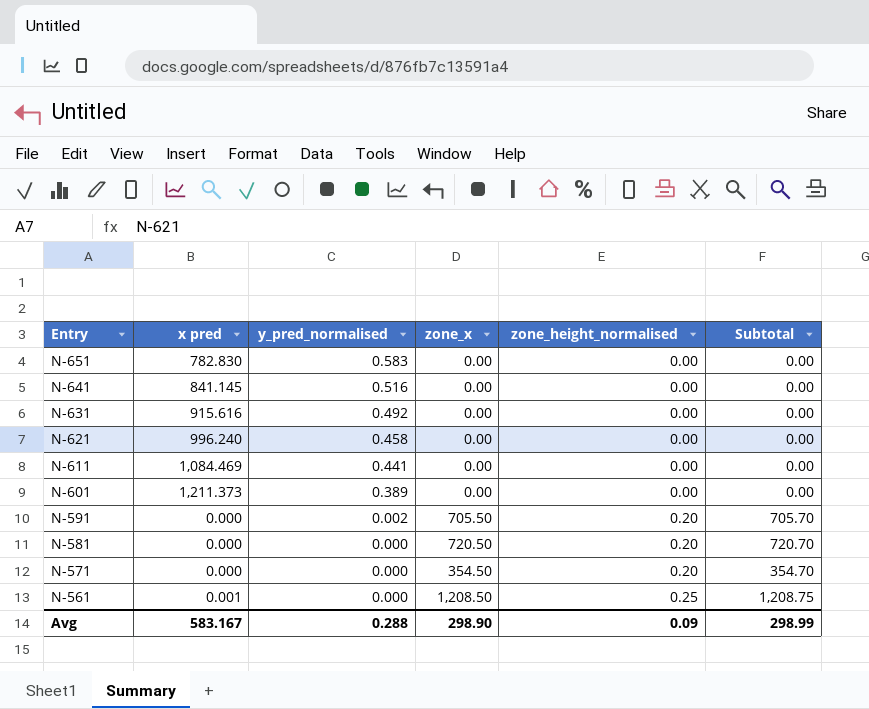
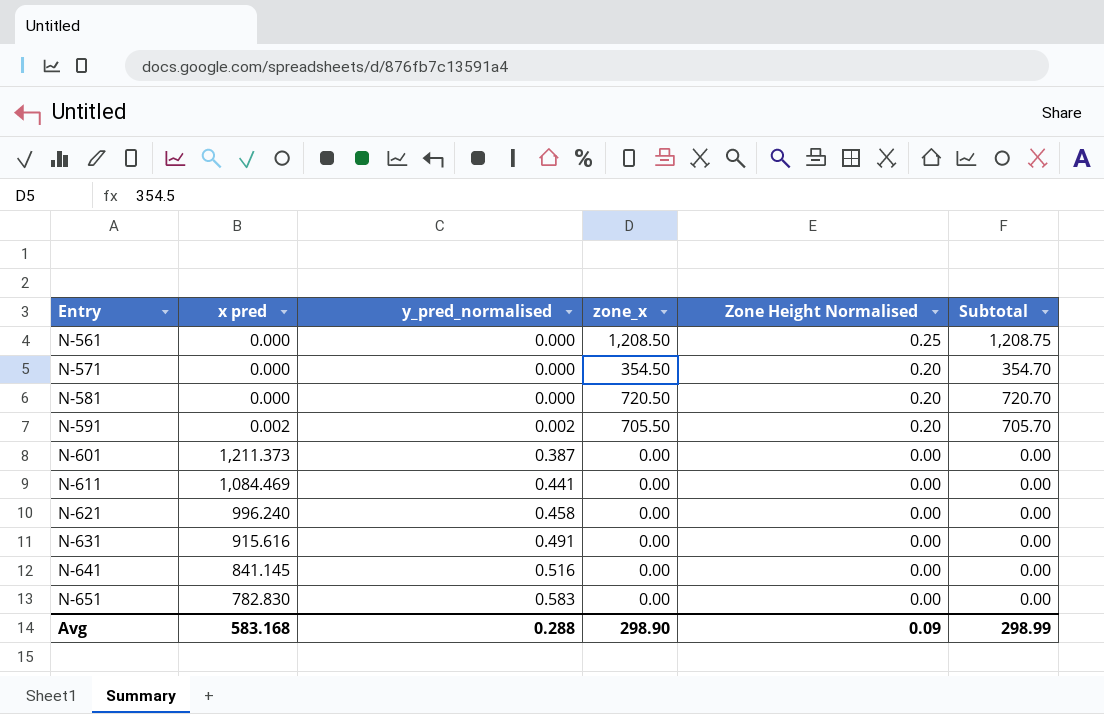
row order: Entry descending -> Entry ascending
column name: zone_height_normalised -> Zone Height Normalised
N-561 | x pred: 0.001 -> 0.000
N-591 | x pred: 0.000 -> 0.002
N-601 | y_pred_normalised: 0.389 -> 0.387
N-631 | y_pred_normalised: 0.492 -> 0.491
Avg | x pred: 583.167 -> 583.168

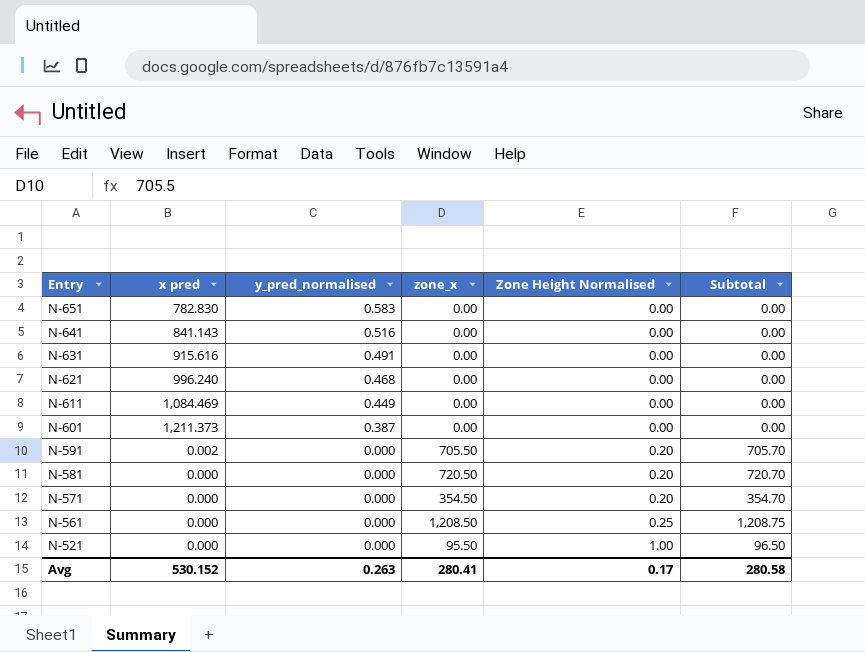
row order: Entry ascending -> Entry descending
N-641 | x pred: 841.145 -> 841.143
N-621 | y_pred_normalised: 0.458 -> 0.468
N-611 | y_pred_normalised: 0.441 -> 0.449
N-591 | y_pred_normalised: 0.002 -> 0.000
row N-521: none -> 0.000 | 0.000 | 95.50 | 1.00 | 96.50
Avg | x pred: 583.168 -> 530.152
Avg | y_pred_normalised: 0.288 -> 0.263
Avg | zone_x: 298.90 -> 280.41
Avg | Zone Height Normalised: 0.09 -> 0.17
Avg | Subtotal: 298.99 -> 280.58

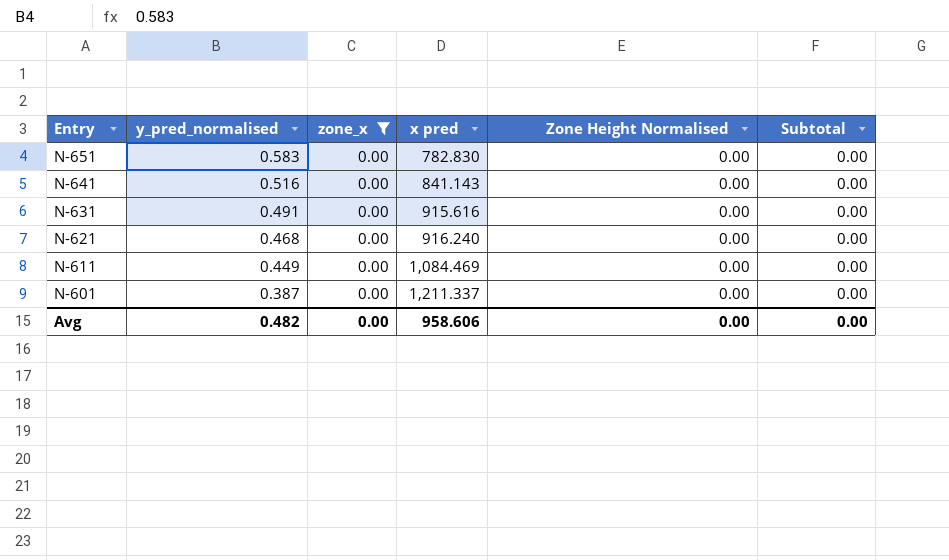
filter: none -> zone_x = 0.00
column x pred | position: 2 -> 4
N-621 | x pred: 996.240 -> 916.240
N-601 | x pred: 1,211.373 -> 1,211.337
Avg | y_pred_normalised: 0.263 -> 0.482
Avg | zone_x: 280.41 -> 0.00
Avg | x pred: 530.152 -> 958.606
Avg | Zone Height Normalised: 0.17 -> 0.00
Avg | Subtotal: 280.58 -> 0.00

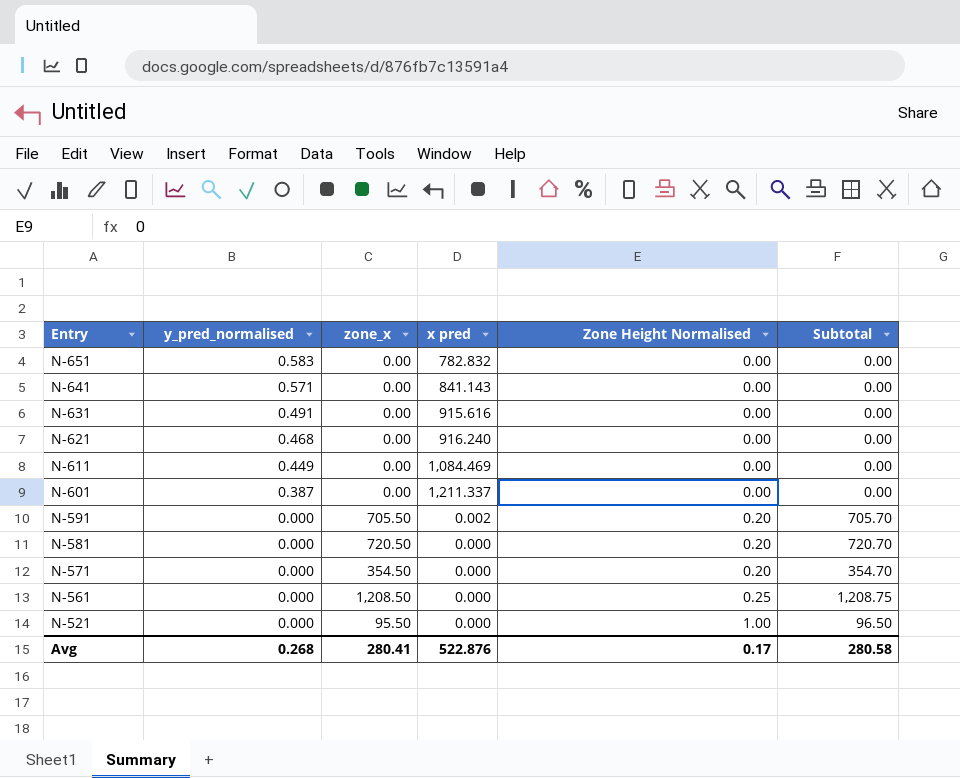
filter: zone_x = 0.00 -> none
N-651 | x pred: 782.830 -> 782.832
N-641 | y_pred_normalised: 0.516 -> 0.571
Avg | y_pred_normalised: 0.482 -> 0.268
Avg | zone_x: 0.00 -> 280.41
Avg | x pred: 958.606 -> 522.876
Avg | Zone Height Normalised: 0.00 -> 0.17
Avg | Subtotal: 0.00 -> 280.58

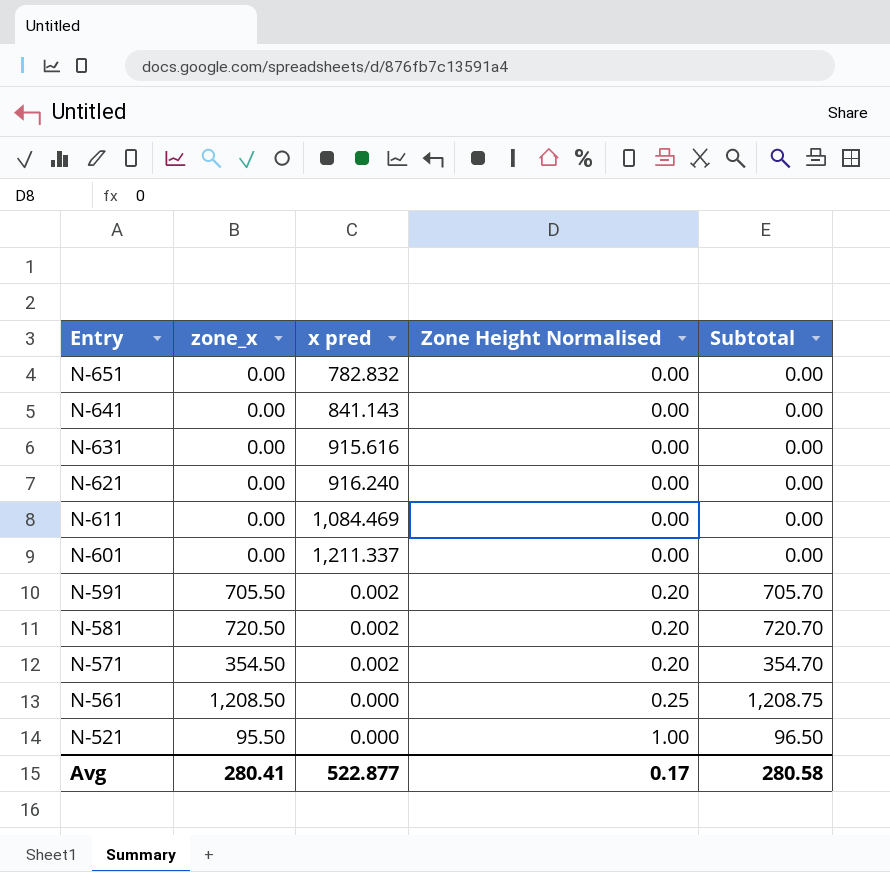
column y_pred_normalised | position: 2 -> none
N-581 | x pred: 0.000 -> 0.002
N-571 | x pred: 0.000 -> 0.002
Avg | x pred: 522.876 -> 522.877

